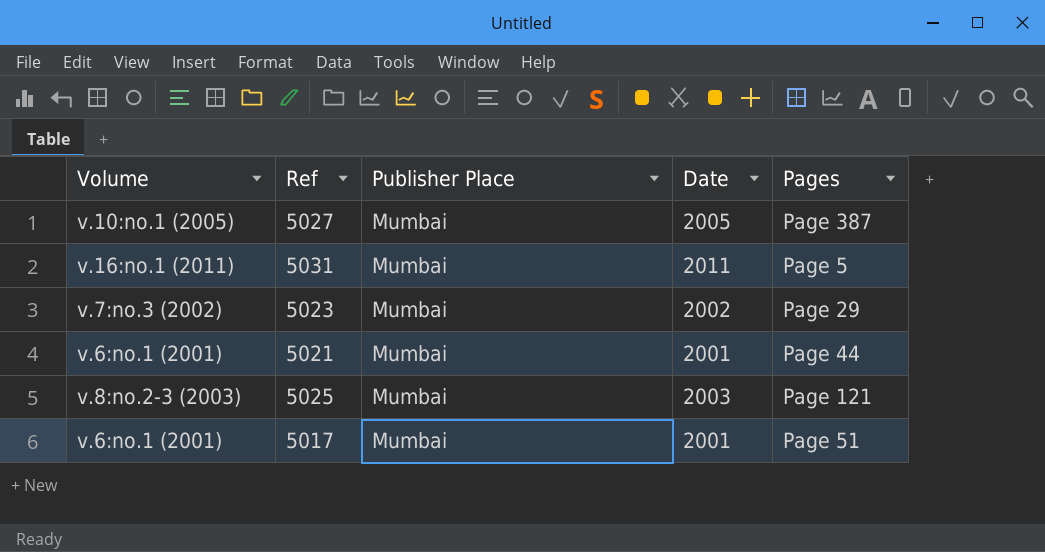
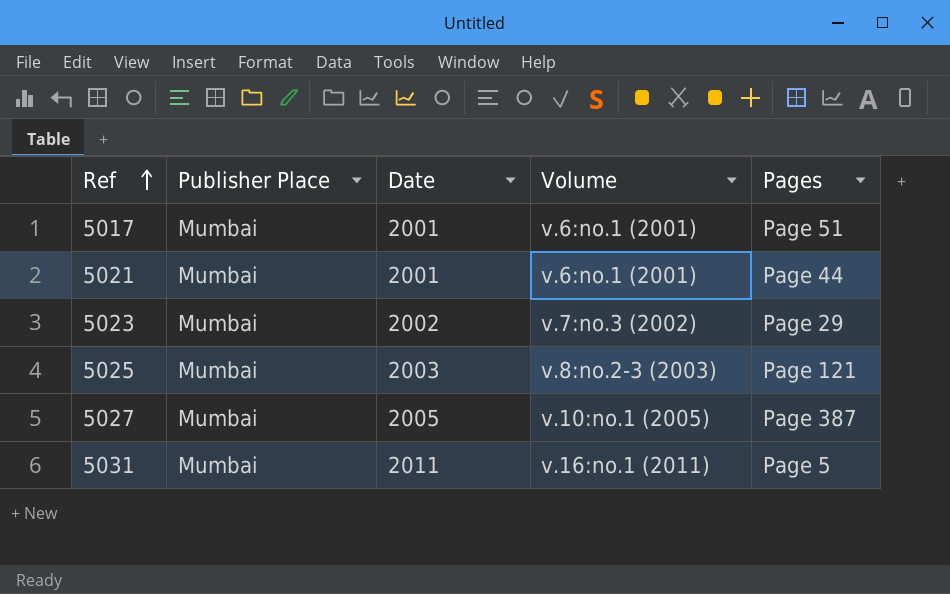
row order: none -> Ref ascending
column Volume | position: 1 -> 4

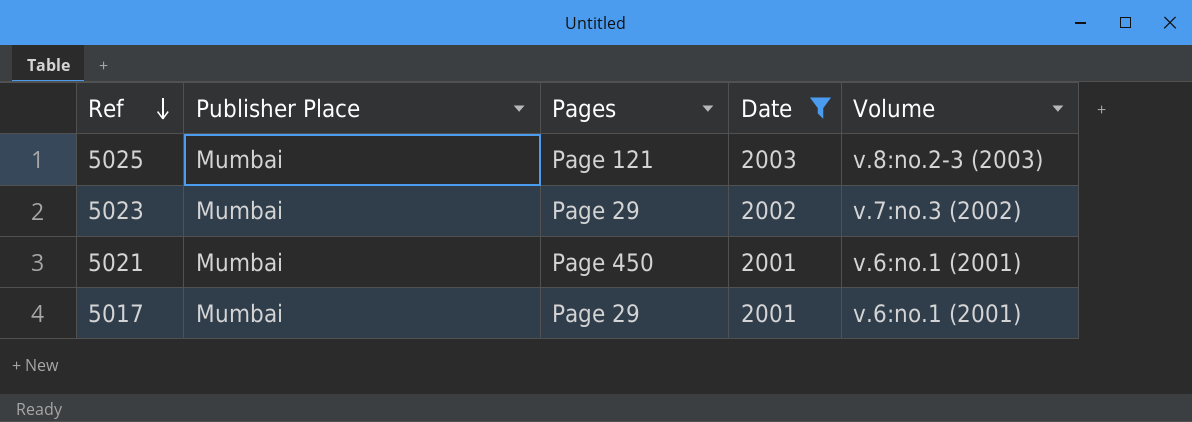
filter: none -> Date <= 2003
row order: Ref ascending -> Ref descending
column Pages | position: 5 -> 3
5021 | Pages: Page 44 -> Page 450
5017 | Pages: Page 51 -> Page 29

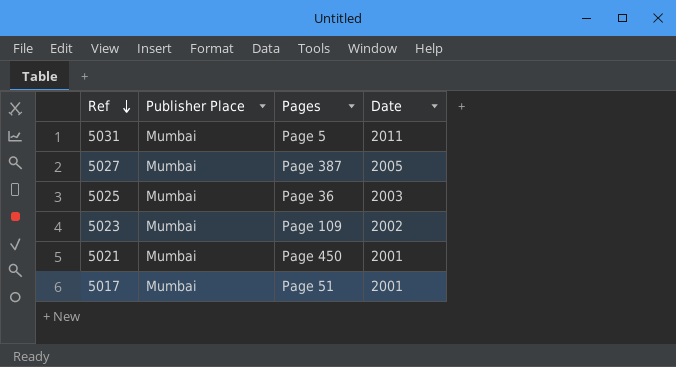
filter: Date <= 2003 -> none
column Volume | position: 5 -> none
5025 | Pages: Page 121 -> Page 36
5023 | Pages: Page 29 -> Page 109
5017 | Pages: Page 29 -> Page 51

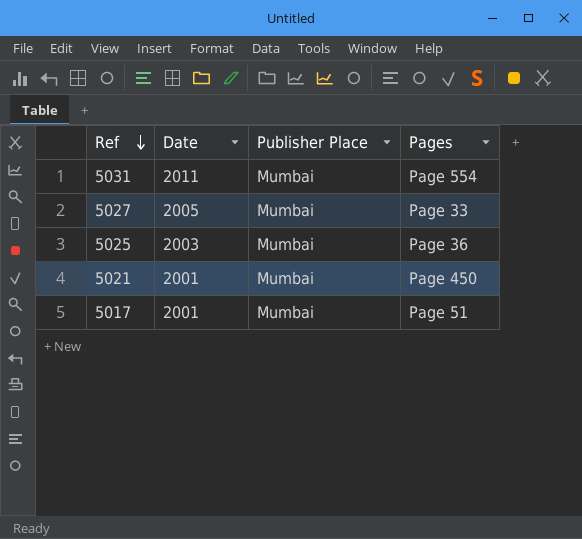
column Date | position: 4 -> 2
row 5023: Mumbai | Page 109 | 2002 -> none
5031 | Pages: Page 5 -> Page 554
5027 | Pages: Page 387 -> Page 33

